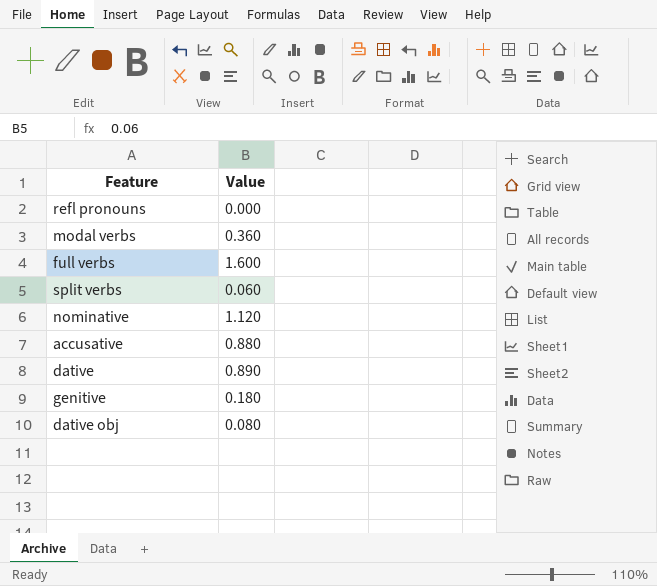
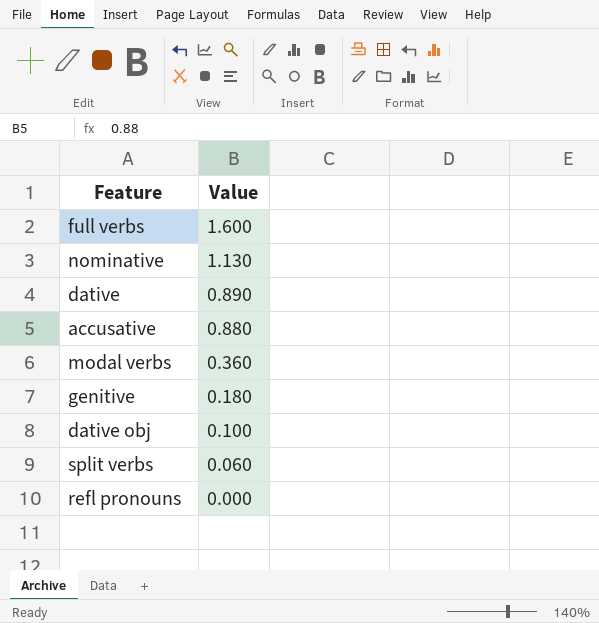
row order: none -> Value descending
nominative | Value: 1.120 -> 1.130
dative obj | Value: 0.080 -> 0.100

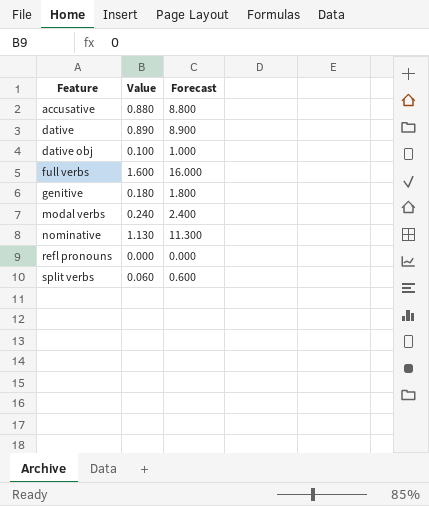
row order: Value descending -> Feature ascending
column Forecast | formula: none -> [Value] * 10
modal verbs | Value: 0.360 -> 0.240

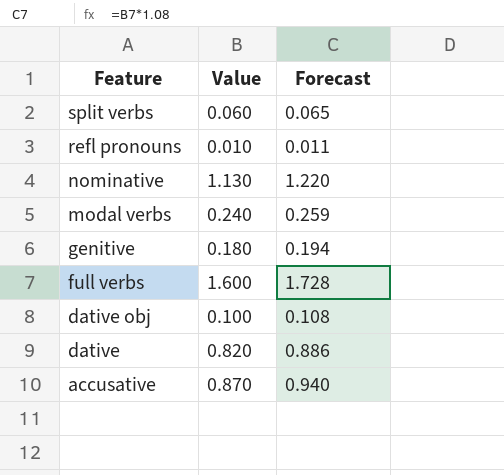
row order: Feature ascending -> Feature descending
column Forecast | formula: [Value] * 10 -> [Value] * 1.08
refl pronouns | Value: 0.000 -> 0.010
dative | Value: 0.890 -> 0.820
accusative | Value: 0.880 -> 0.870

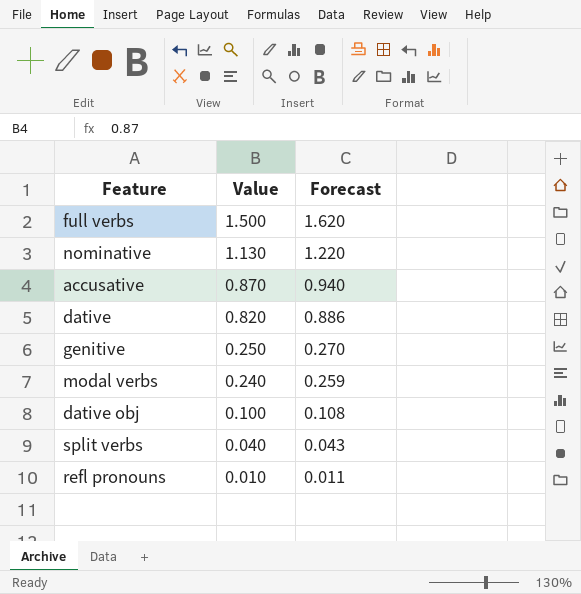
row order: Feature descending -> Value descending
full verbs | Value: 1.600 -> 1.500
full verbs | Forecast: 1.728 -> 1.620
genitive | Value: 0.180 -> 0.250
genitive | Forecast: 0.194 -> 0.270
split verbs | Value: 0.060 -> 0.040
split verbs | Forecast: 0.065 -> 0.043

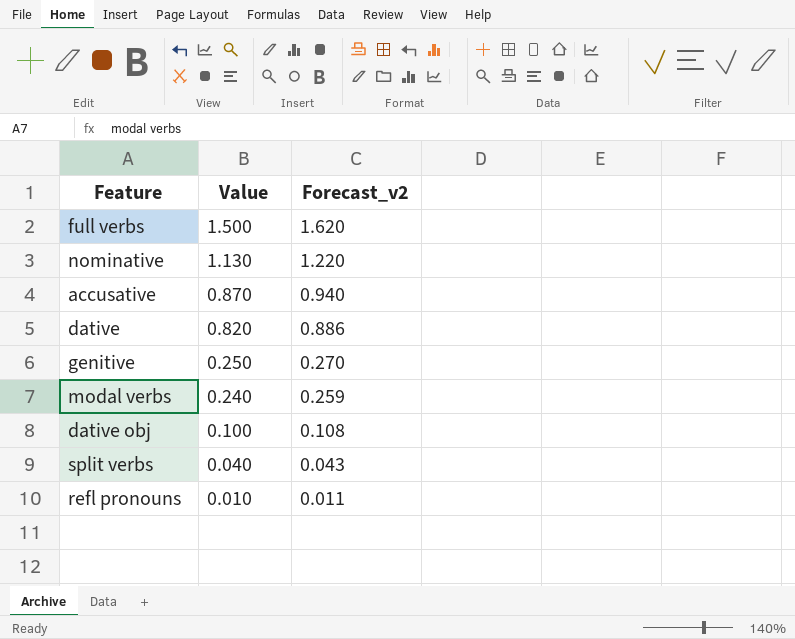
column name: Forecast -> Forecast_v2

